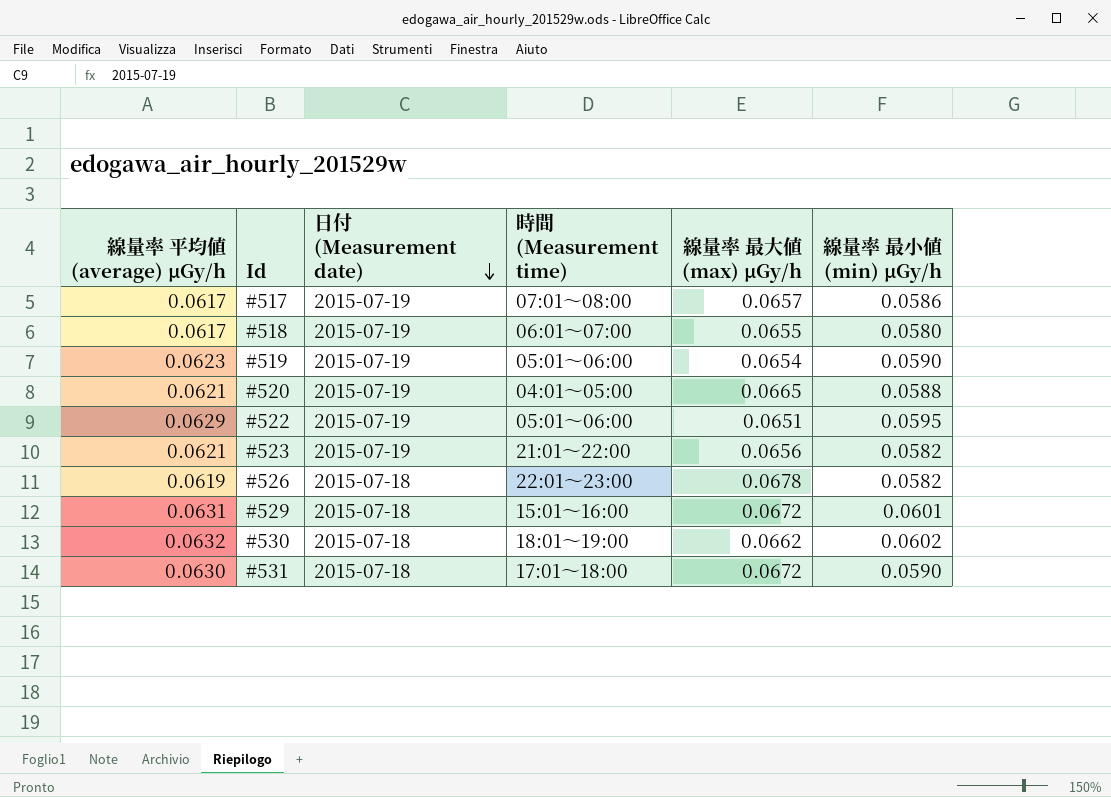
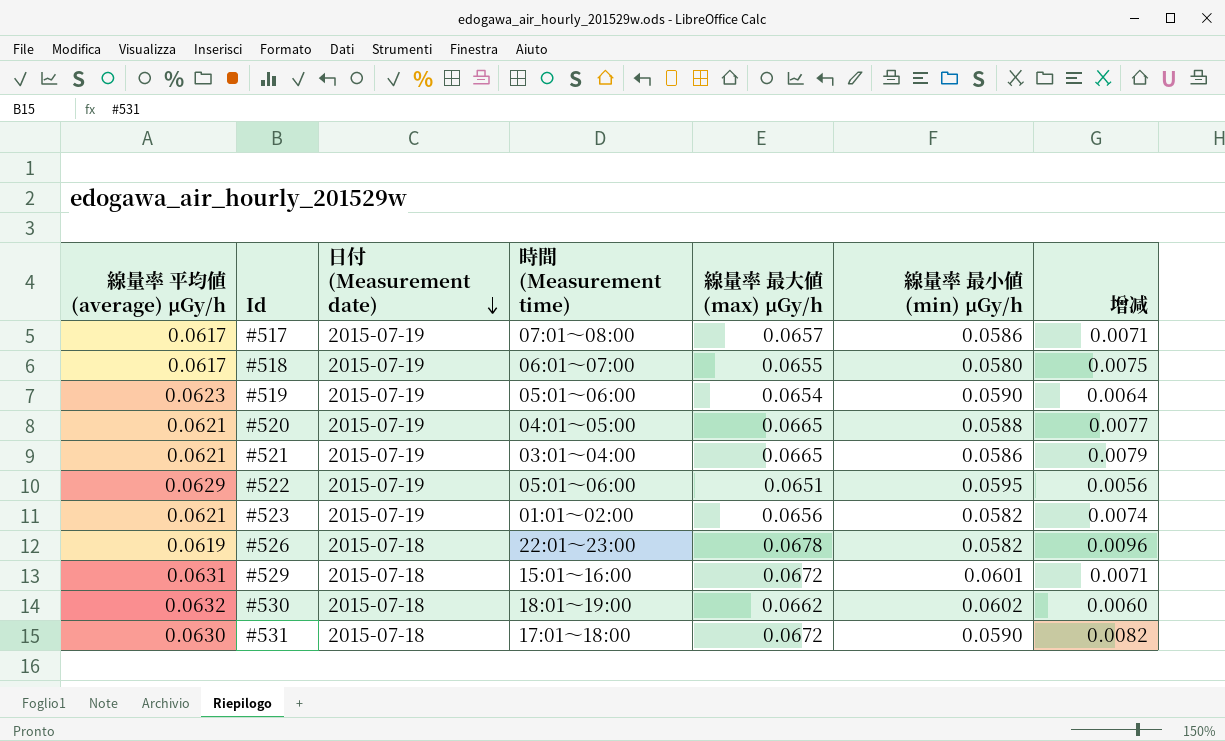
column 增减 | formula: none -> [線量率 最大値 (max) μGy/h] - [線量率 最小値 (min) μGy/h]
row #521: none -> 0.0621 | 2015-07-19 | 03:01～04:00 | 0.0665 | 0.0586 | 0.0079
#523 | 時間 (Measurement time): 21:01～22:00 -> 01:01～02:00

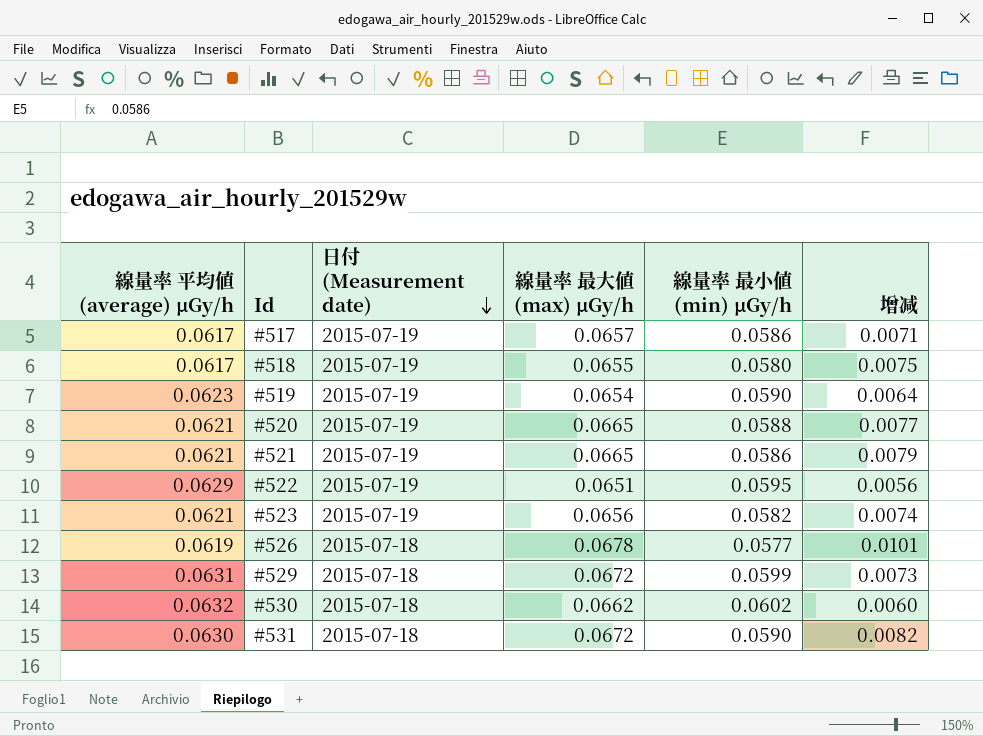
column 時間 (Measurement time) | position: 4 -> none
#526 | 線量率 最小値 (min) μGy/h: 0.0582 -> 0.0577
#526 | 增减: 0.0096 -> 0.0101
#529 | 線量率 最小値 (min) μGy/h: 0.0601 -> 0.0599
#529 | 增减: 0.0071 -> 0.0073

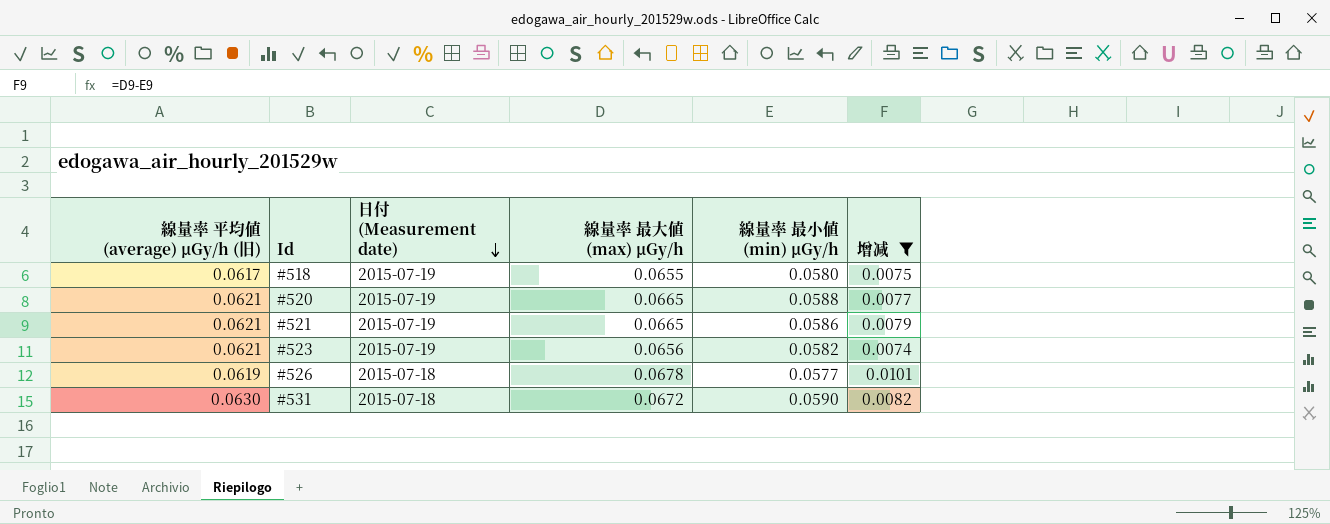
filter: none -> 增减 >= 0.0074
column name: 線量率 平均値 (average) μGy/h -> 線量率 平均値 (average) μGy/h (旧)

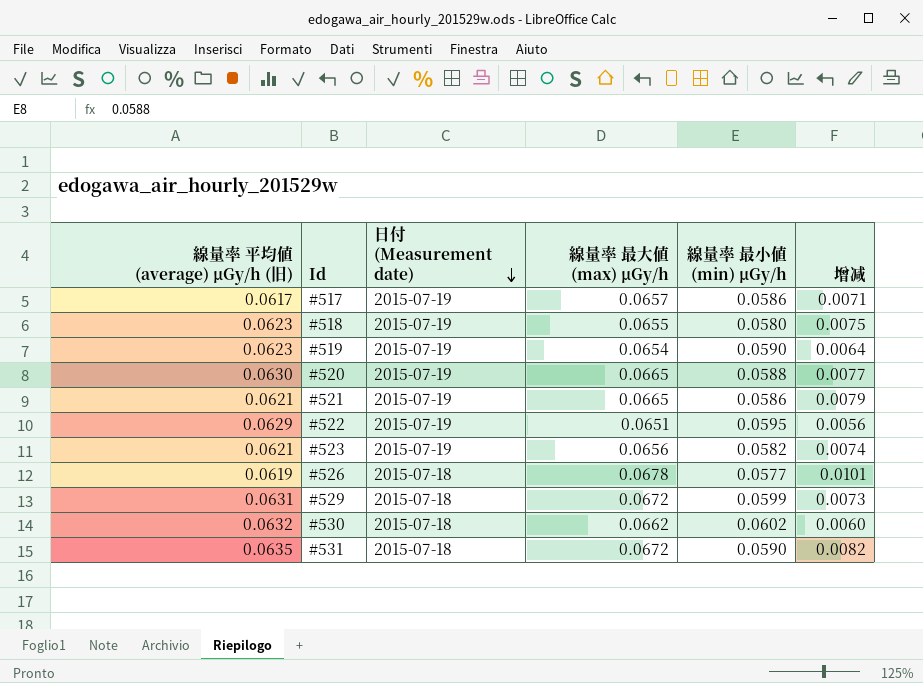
filter: 增减 >= 0.0074 -> none
#518 | 線量率 平均値 (average) μGy/h (旧): 0.0617 -> 0.0623
#520 | 線量率 平均値 (average) μGy/h (旧): 0.0621 -> 0.0630
#531 | 線量率 平均値 (average) μGy/h (旧): 0.0630 -> 0.0635

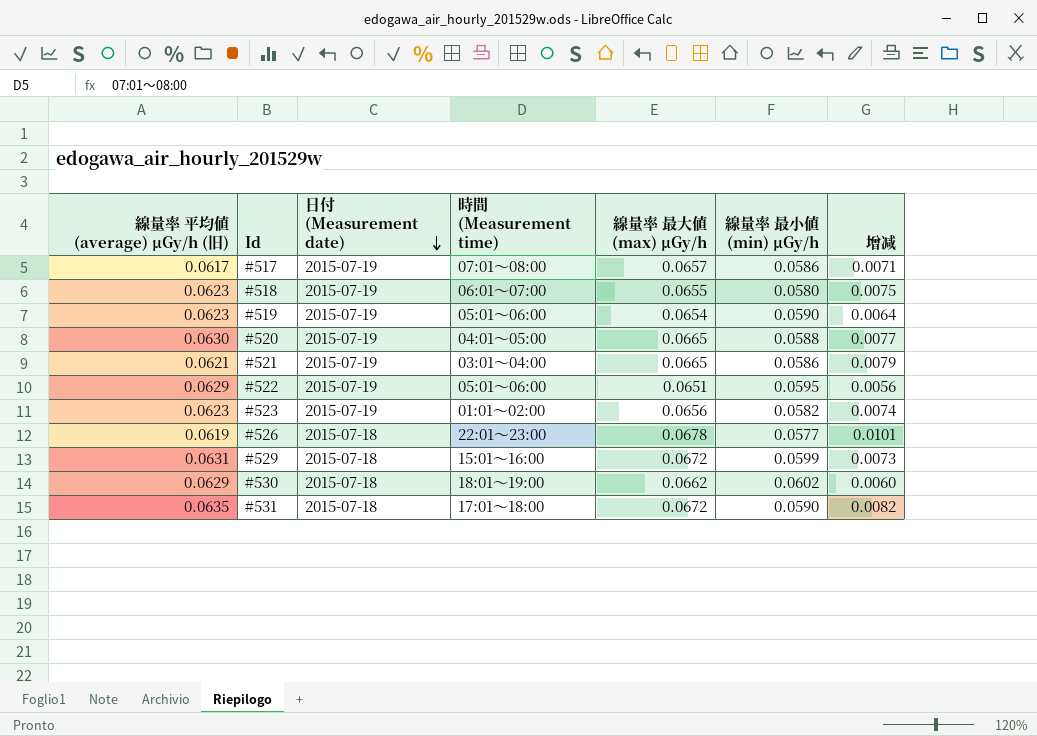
column 時間 (Measurement time) | position: none -> 4
#523 | 線量率 平均値 (average) μGy/h (旧): 0.0621 -> 0.0623
#530 | 線量率 平均値 (average) μGy/h (旧): 0.0632 -> 0.0629

